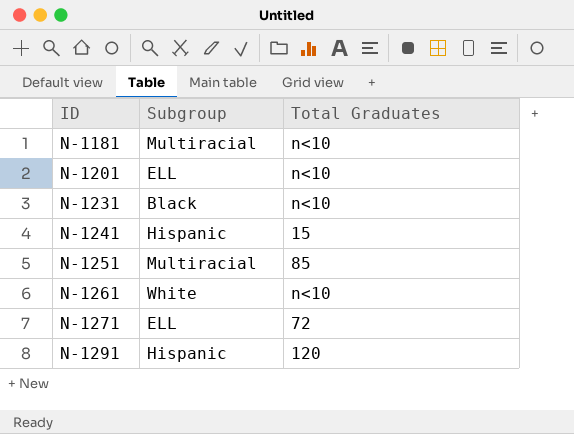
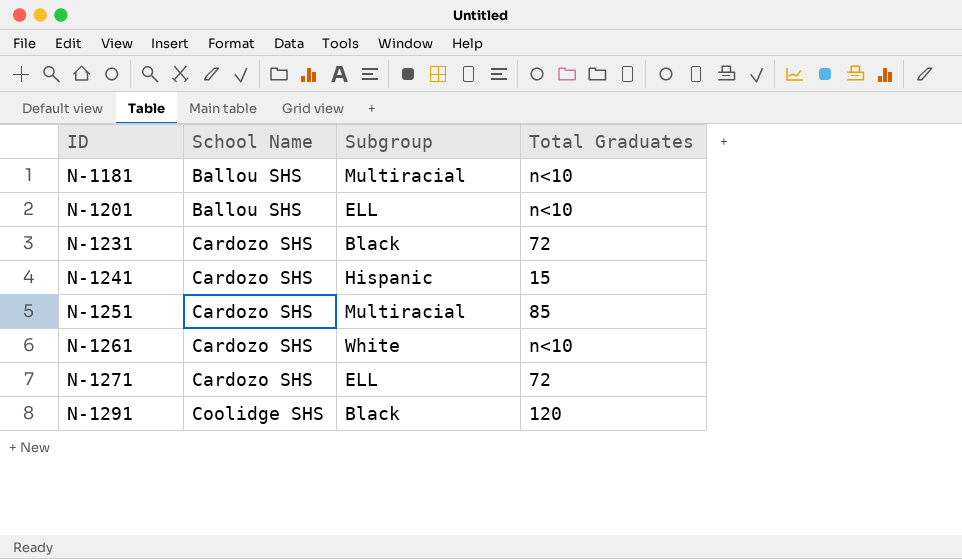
column School Name | position: none -> 2
N-1231 | Total Graduates: n<10 -> 72
N-1291 | Subgroup: Hispanic -> Black

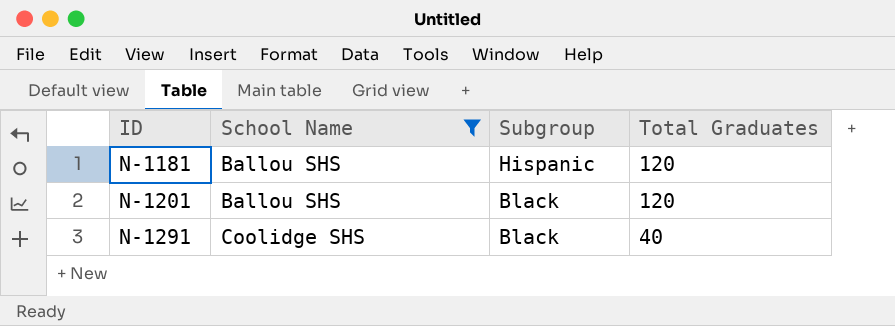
filter: none -> School Name != Cardozo SHS
N-1181 | Subgroup: Multiracial -> Hispanic
N-1181 | Total Graduates: n<10 -> 120
N-1201 | Subgroup: ELL -> Black
N-1201 | Total Graduates: n<10 -> 120
N-1291 | Total Graduates: 120 -> 40

